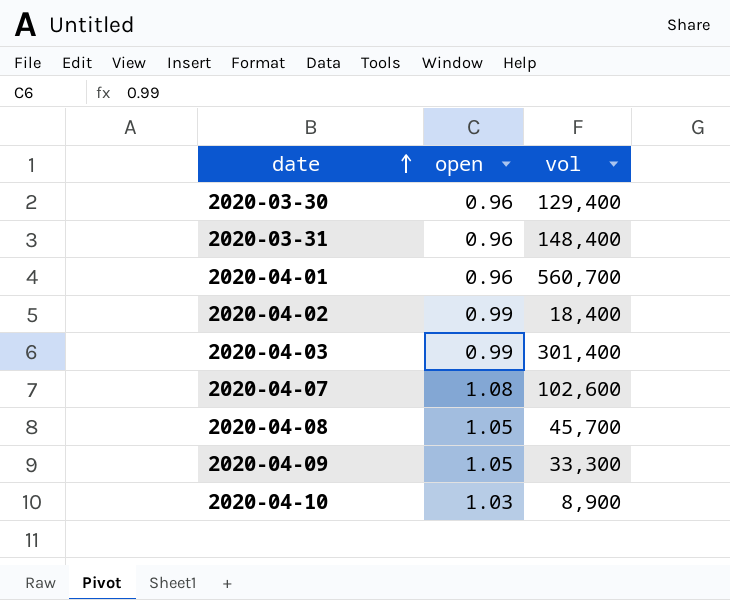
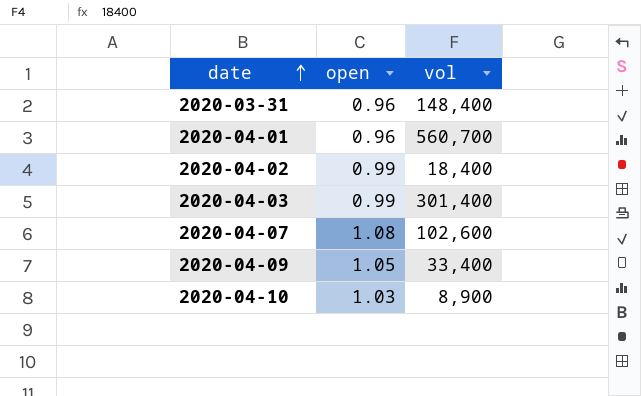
row 2020-03-30: 0.96 | 129,400 -> none
row 2020-04-08: 1.05 | 45,700 -> none
2020-04-09 | vol: 33,300 -> 33,400

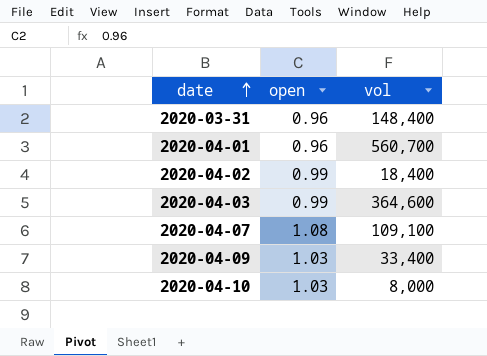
2020-04-03 | vol: 301,400 -> 364,600
2020-04-07 | vol: 102,600 -> 109,100
2020-04-09 | open: 1.05 -> 1.03
2020-04-10 | vol: 8,900 -> 8,000

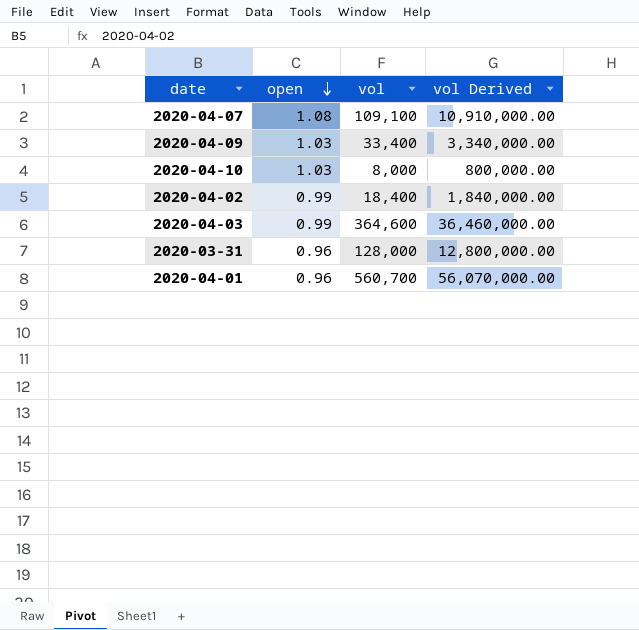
row order: date ascending -> open descending
column vol Derived | formula: none -> [vol] * 100
2020-03-31 | vol: 148,400 -> 128,000

